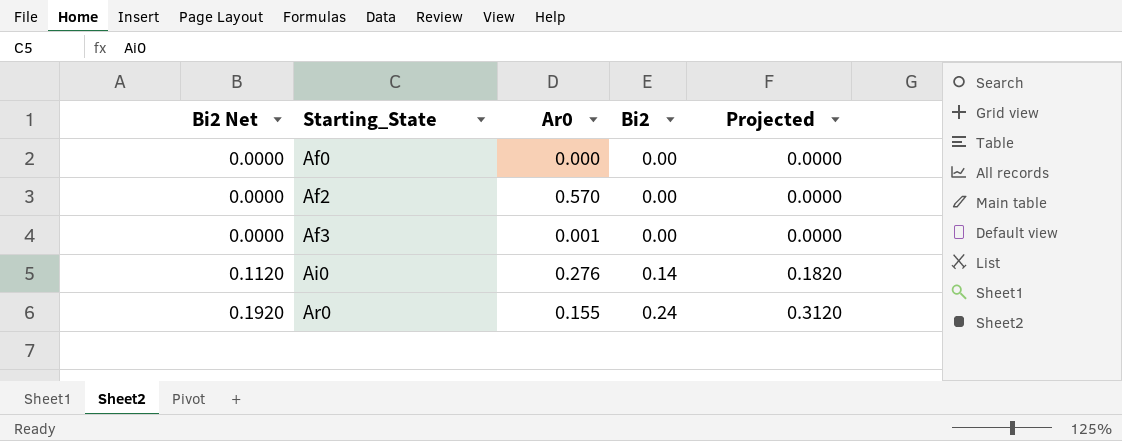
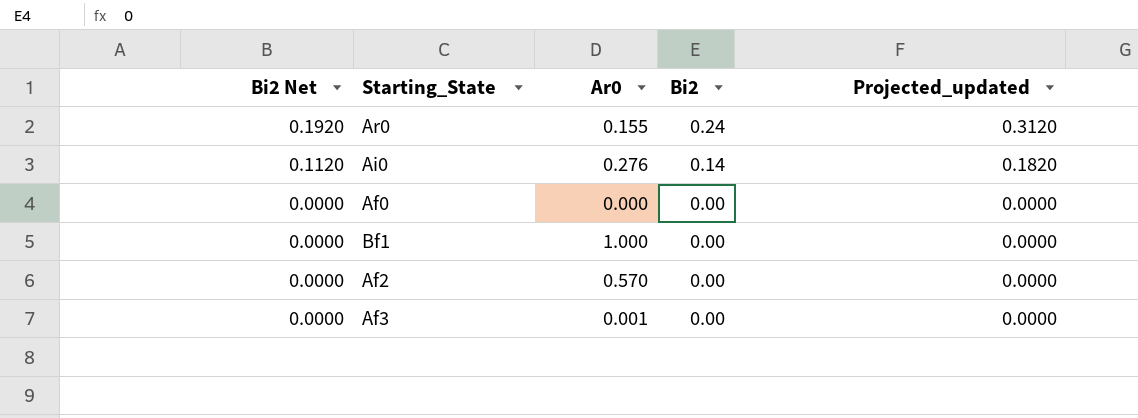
row order: Bi2 Net ascending -> Bi2 Net descending
column name: Projected -> Projected_updated
row Bf1: none -> 0.0000 | 1.000 | 0.00 | 0.0000

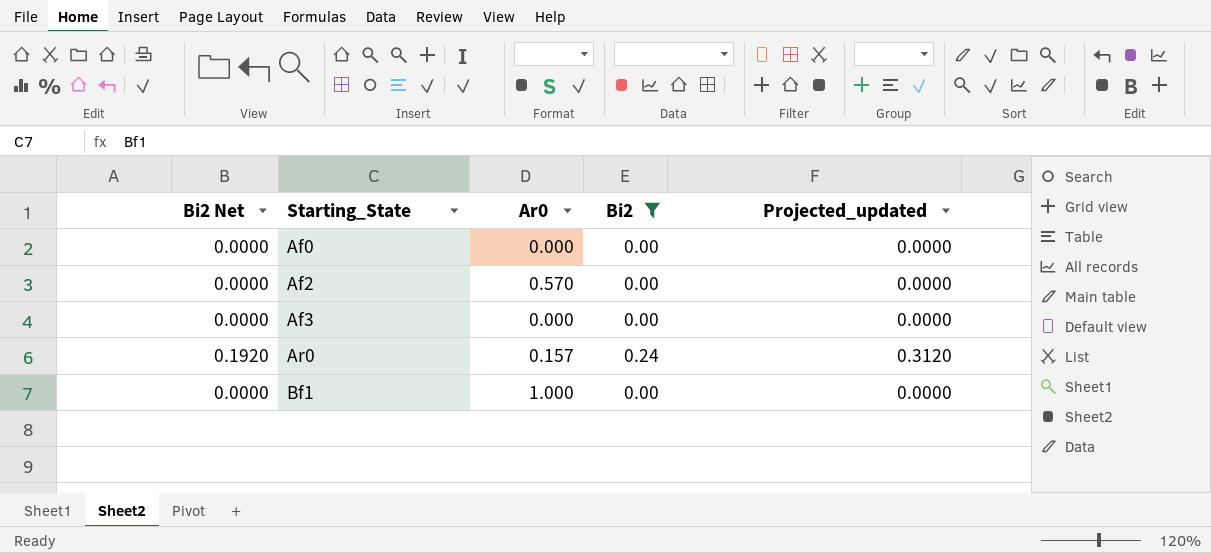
filter: none -> Bi2 != 0.14
row order: Bi2 Net descending -> Starting_State ascending
Af3 | Ar0: 0.001 -> 0.000
Ar0 | Ar0: 0.155 -> 0.157

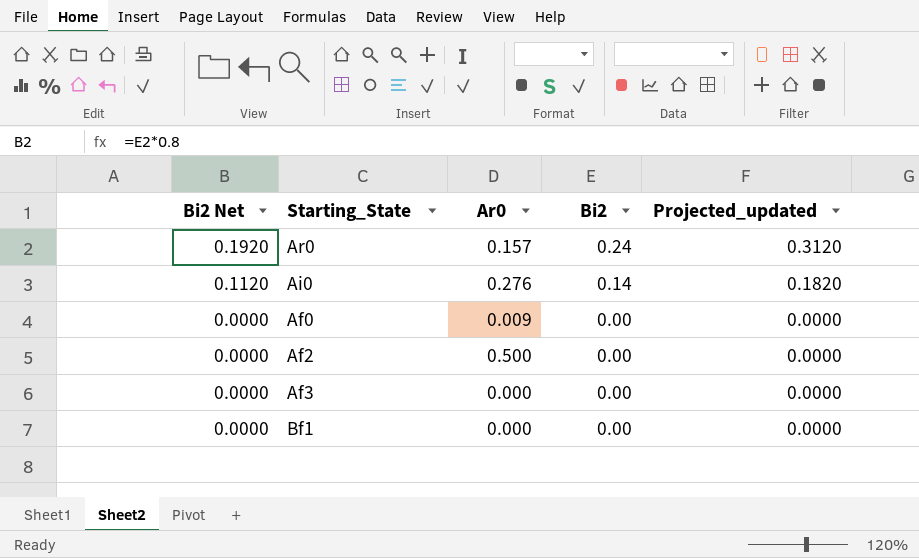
filter: Bi2 != 0.14 -> none
row order: Starting_State ascending -> Bi2 Net descending
Af0 | Ar0: 0.000 -> 0.009
Af2 | Ar0: 0.570 -> 0.500
Bf1 | Ar0: 1.000 -> 0.000

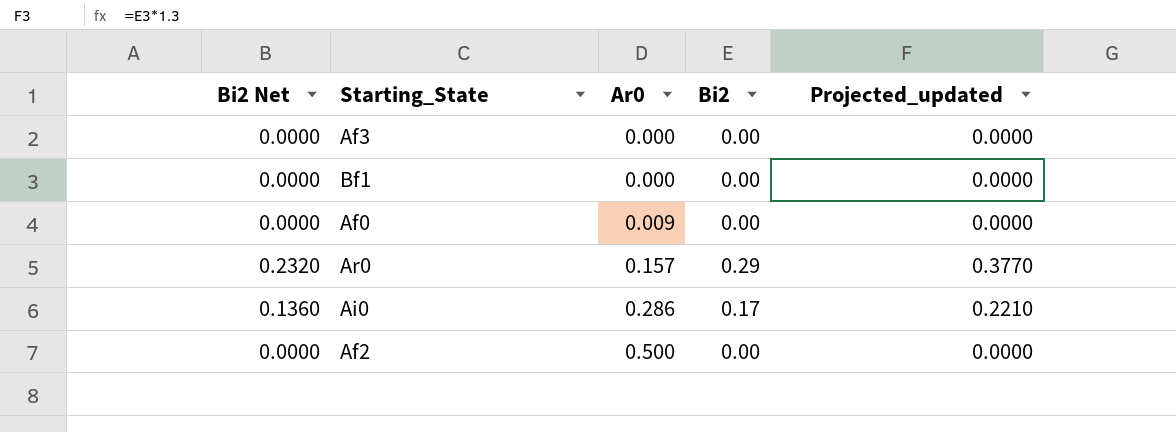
row order: Bi2 Net descending -> Ar0 ascending
Ar0 | Bi2 Net: 0.1920 -> 0.2320
Ar0 | Bi2: 0.24 -> 0.29
Ar0 | Projected_updated: 0.3120 -> 0.3770
Ai0 | Bi2 Net: 0.1120 -> 0.1360
Ai0 | Ar0: 0.276 -> 0.286
Ai0 | Bi2: 0.14 -> 0.17
Ai0 | Projected_updated: 0.1820 -> 0.2210

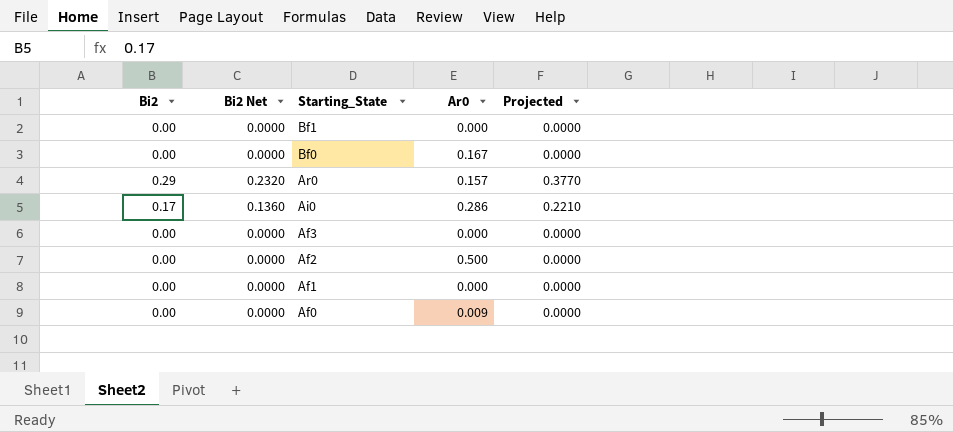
row order: Ar0 ascending -> Starting_State descending
column Bi2 | position: 4 -> 1
column name: Projected_updated -> Projected
row Bf0: none -> 0.00 | 0.0000 | 0.167 | 0.0000
row Af1: none -> 0.00 | 0.0000 | 0.000 | 0.0000

